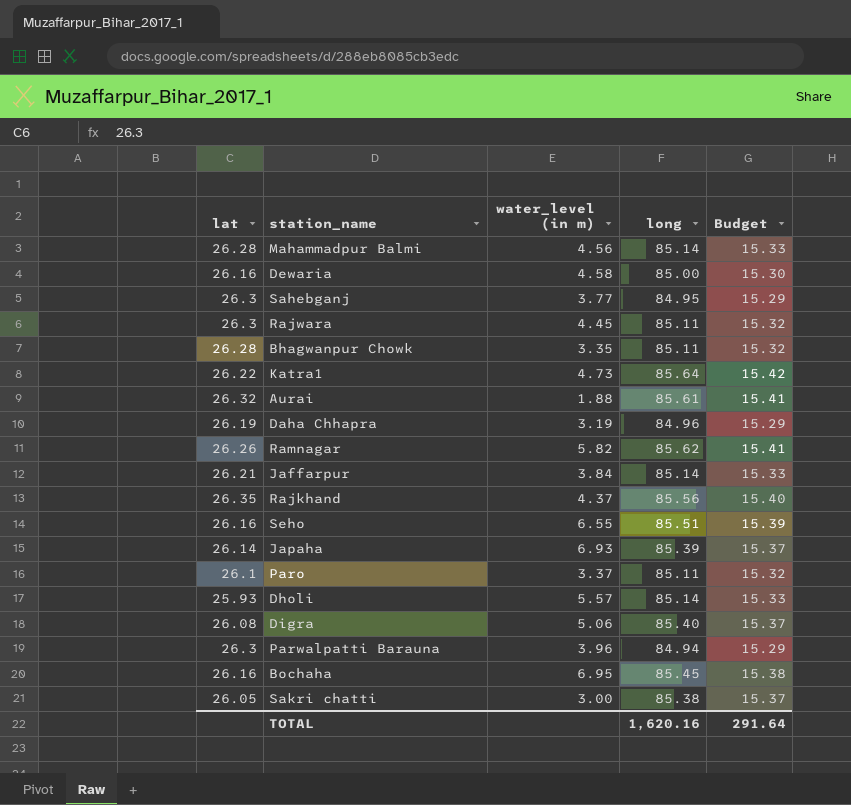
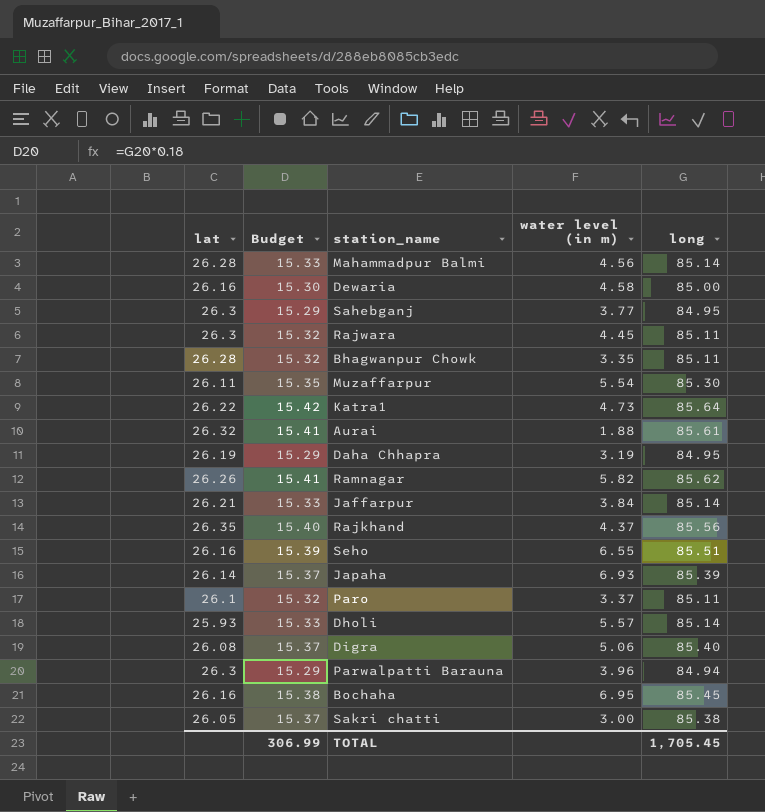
column Budget | position: 5 -> 2
column name: water_level (in m) -> water level (in m)
row Muzaffarpur: none -> 26.11 | 15.35 | 5.54 | 85.30
Daha Chhapra | long: 84.96 -> 84.95
TOTAL | Budget: 291.64 -> 306.99
TOTAL | long: 1,620.16 -> 1,705.45

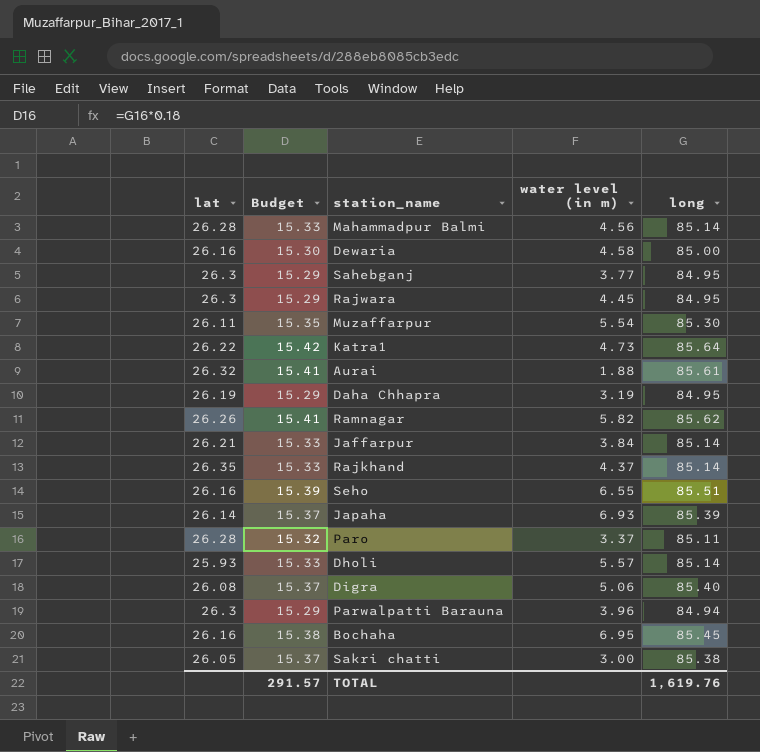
row Bhagwanpur Chowk: 26.28 | 15.32 | 3.35 | 85.11 -> none
Rajwara | Budget: 15.32 -> 15.29
Rajwara | long: 85.11 -> 84.95
Rajkhand | Budget: 15.40 -> 15.33
Rajkhand | long: 85.56 -> 85.14
Paro | lat: 26.1 -> 26.28
TOTAL | Budget: 306.99 -> 291.57
TOTAL | long: 1,705.45 -> 1,619.76

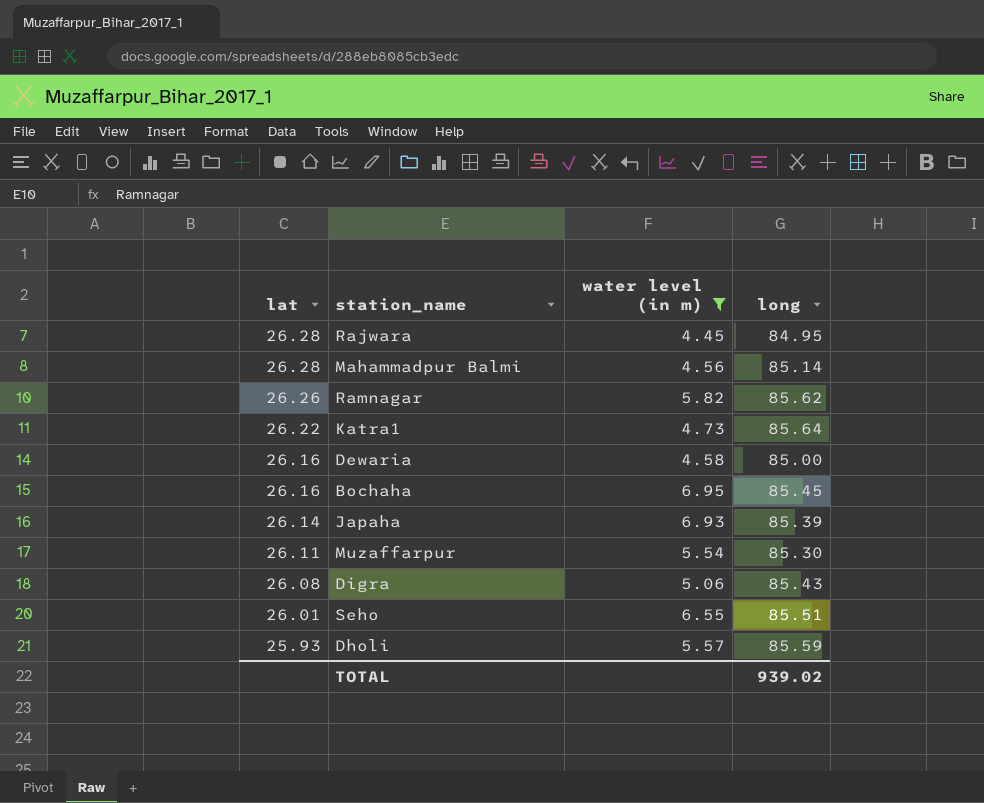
filter: none -> water level (in m) >= 4.45
row order: none -> lat descending
column Budget | formula: [long] * 0.18 -> none
Rajwara | lat: 26.3 -> 26.28
Digra | long: 85.40 -> 85.43
Seho | lat: 26.16 -> 26.01
Dholi | long: 85.14 -> 85.59
TOTAL | long: 1,619.76 -> 939.02

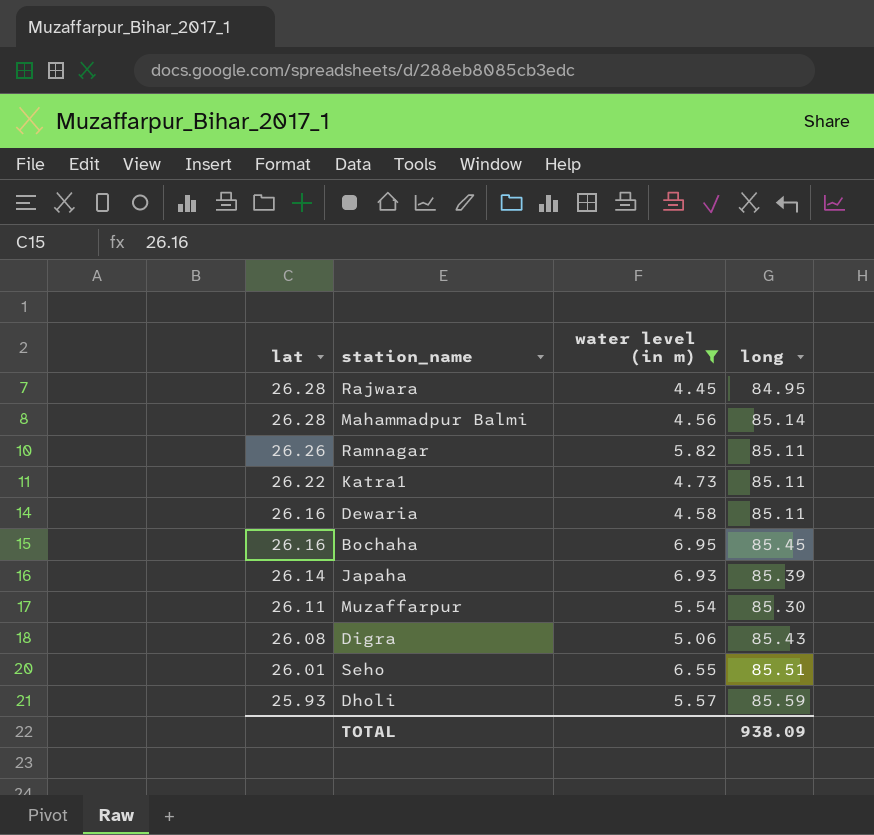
Ramnagar | long: 85.62 -> 85.11
Katra1 | long: 85.64 -> 85.11
Dewaria | long: 85.00 -> 85.11
TOTAL | long: 939.02 -> 938.09

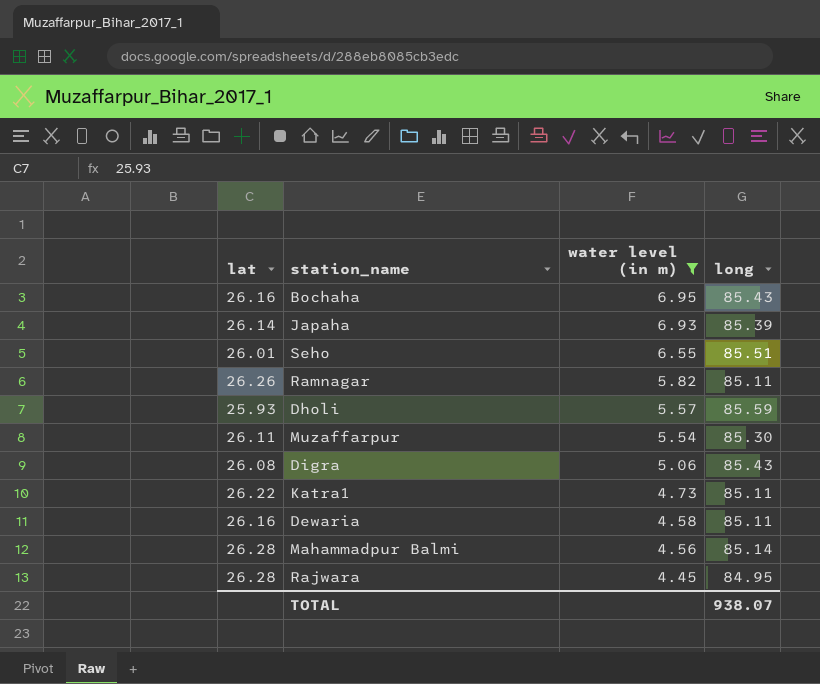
row order: lat descending -> water level (in m) descending
Bochaha | long: 85.45 -> 85.43
TOTAL | long: 938.09 -> 938.07

